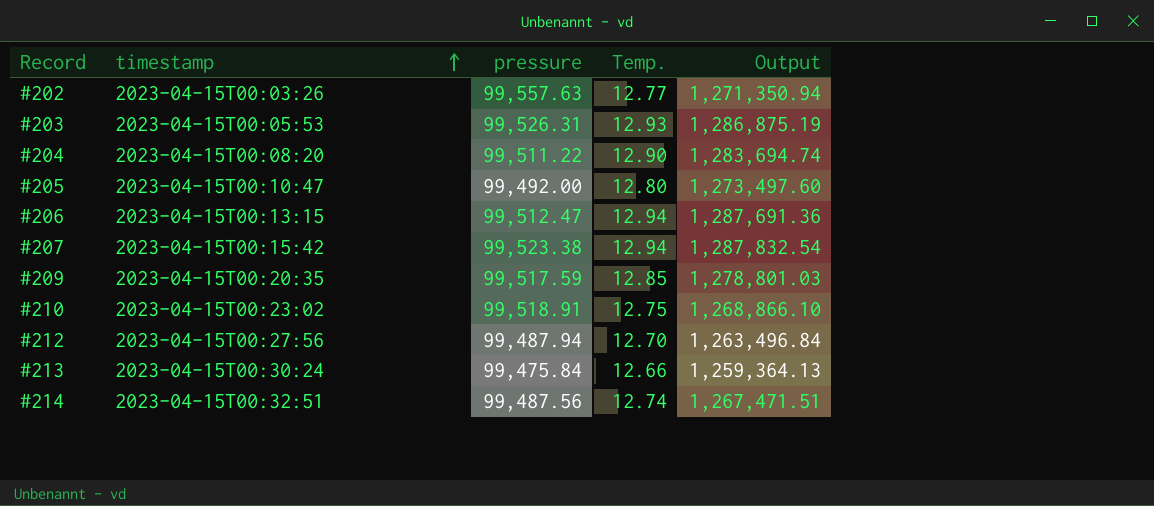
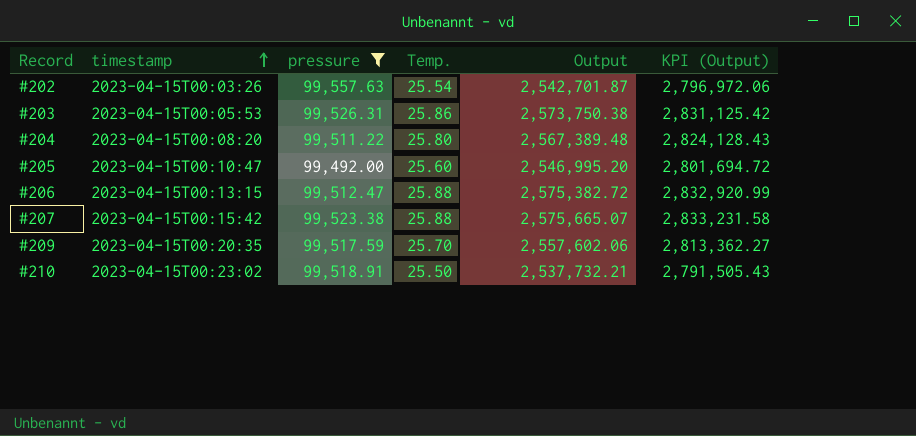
filter: none -> pressure >= 99,492.00
column KPI (Output) | formula: none -> [Output] * 1.1
#202 | Temp.: 12.77 -> 25.54
#202 | Output: 1,271,350.94 -> 2,542,701.87
#203 | Temp.: 12.93 -> 25.86
#203 | Output: 1,286,875.19 -> 2,573,750.38
#204 | Temp.: 12.90 -> 25.80
#204 | Output: 1,283,694.74 -> 2,567,389.48
#205 | Temp.: 12.80 -> 25.60
#205 | Output: 1,273,497.60 -> 2,546,995.20
#206 | Temp.: 12.94 -> 25.88
#206 | Output: 1,287,691.36 -> 2,575,382.72
#207 | Temp.: 12.94 -> 25.88
#207 | Output: 1,287,832.54 -> 2,575,665.07
#209 | Temp.: 12.85 -> 25.70
#209 | Output: 1,278,801.03 -> 2,557,602.06
#210 | Temp.: 12.75 -> 25.50
#210 | Output: 1,268,866.10 -> 2,537,732.21

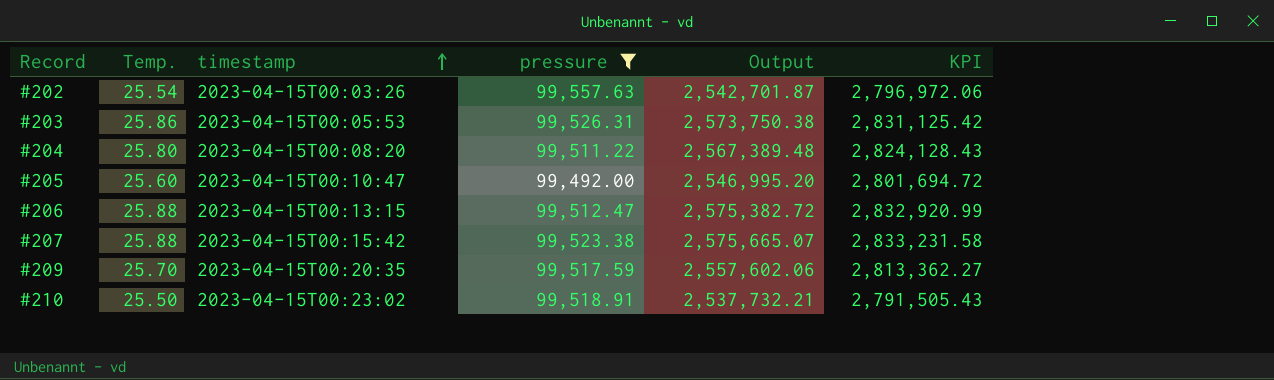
column Temp. | position: 4 -> 2
column name: KPI (Output) -> KPI

